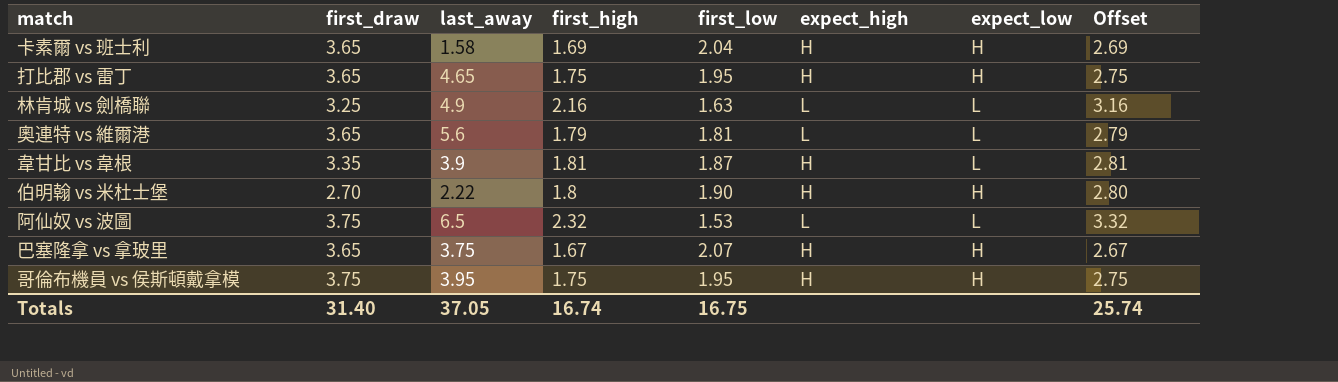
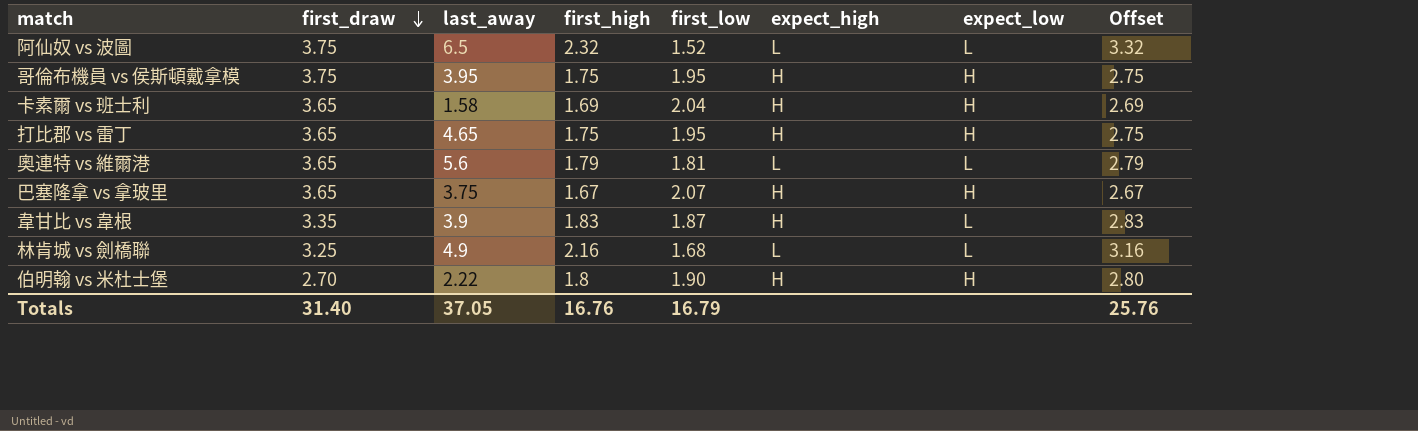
row order: none -> first_draw descending
阿仙奴 vs 波圖 | first_low: 1.53 -> 1.52
韋甘比 vs 韋根 | first_high: 1.81 -> 1.83
韋甘比 vs 韋根 | Offset: 2.81 -> 2.83
林肯城 vs 劍橋聯 | first_low: 1.63 -> 1.68
Totals | first_high: 16.74 -> 16.76
Totals | first_low: 16.75 -> 16.79
Totals | Offset: 25.74 -> 25.76

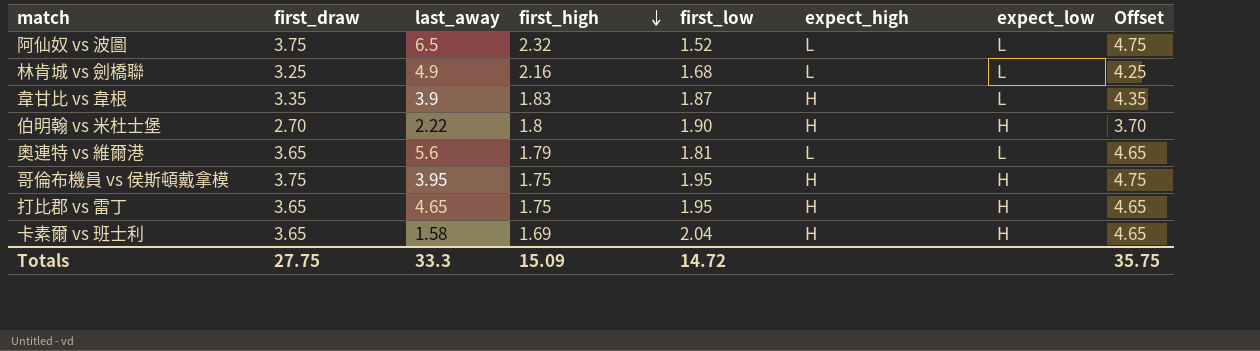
row order: first_draw descending -> first_high descending
column Offset | formula: [first_high] + 1 -> [first_draw] + 1
row 巴塞隆拿 vs 拿玻里: 3.65 | 3.75 | 1.67 | 2.07 | H | H | 2.67 -> none
Totals | first_draw: 31.40 -> 27.75
Totals | last_away: 37.05 -> 33.3
Totals | first_high: 16.76 -> 15.09
Totals | first_low: 16.79 -> 14.72
Totals | Offset: 25.76 -> 35.75

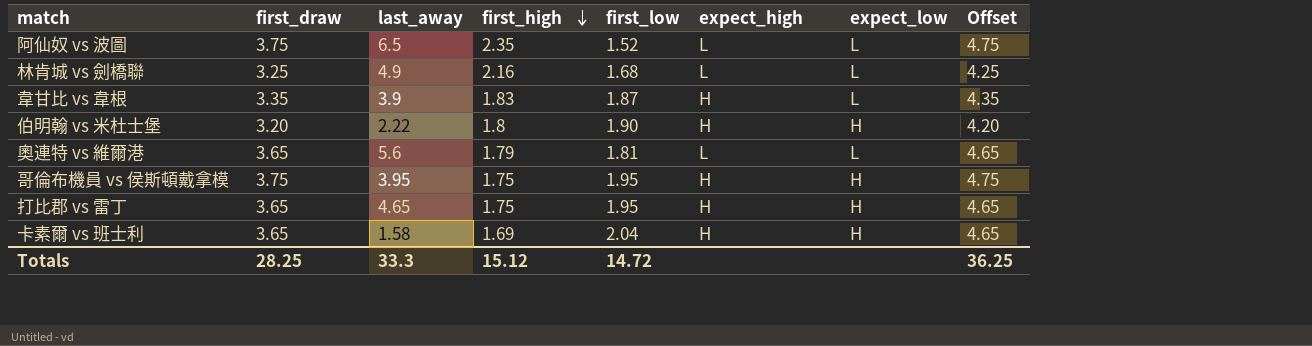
阿仙奴 vs 波圖 | first_high: 2.32 -> 2.35
伯明翰 vs 米杜士堡 | first_draw: 2.70 -> 3.20
伯明翰 vs 米杜士堡 | Offset: 3.70 -> 4.20
Totals | first_draw: 27.75 -> 28.25
Totals | first_high: 15.09 -> 15.12
Totals | Offset: 35.75 -> 36.25

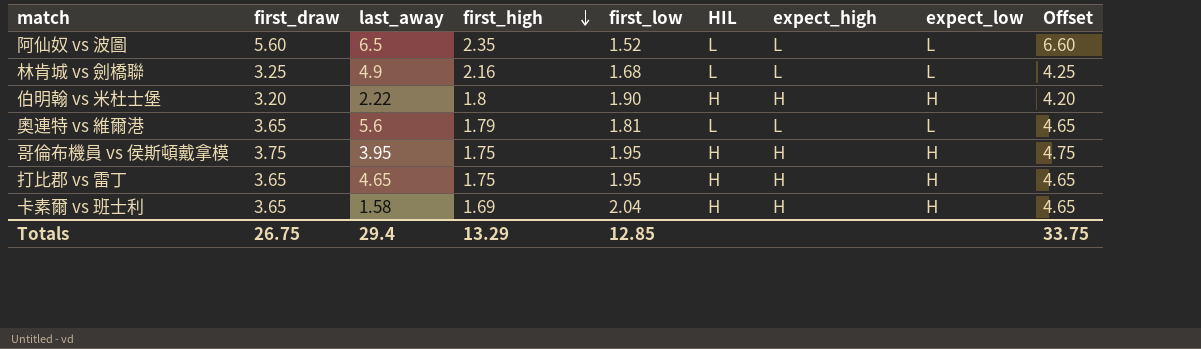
column HIL | position: none -> 6
row 韋甘比 vs 韋根: 3.35 | 3.9 | 1.83 | 1.87 | H | L | 4.35 -> none
阿仙奴 vs 波圖 | first_draw: 3.75 -> 5.60
阿仙奴 vs 波圖 | Offset: 4.75 -> 6.60
Totals | first_draw: 28.25 -> 26.75
Totals | last_away: 33.3 -> 29.4
Totals | first_high: 15.12 -> 13.29
Totals | first_low: 14.72 -> 12.85
Totals | Offset: 36.25 -> 33.75

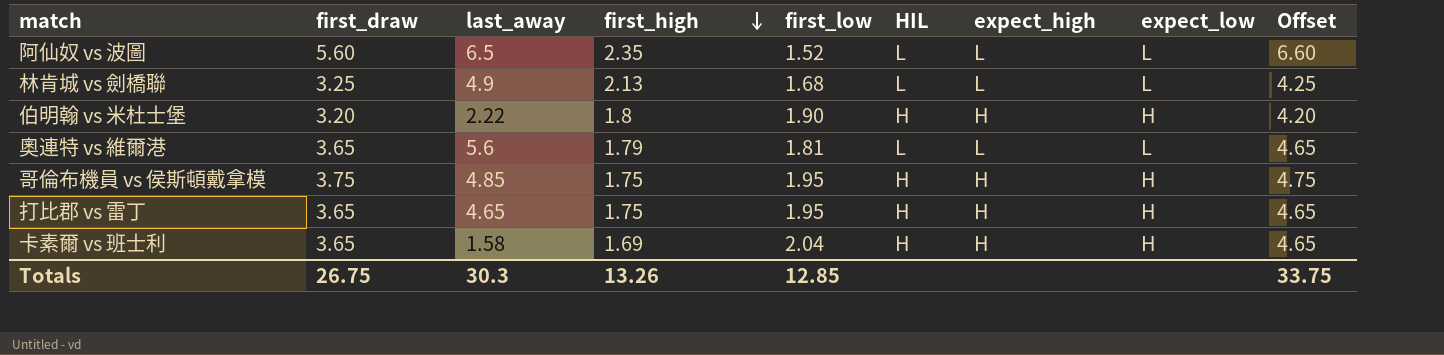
林肯城 vs 劍橋聯 | first_high: 2.16 -> 2.13
哥倫布機員 vs 侯斯頓戴拿模 | last_away: 3.95 -> 4.85
Totals | last_away: 29.4 -> 30.3
Totals | first_high: 13.29 -> 13.26

